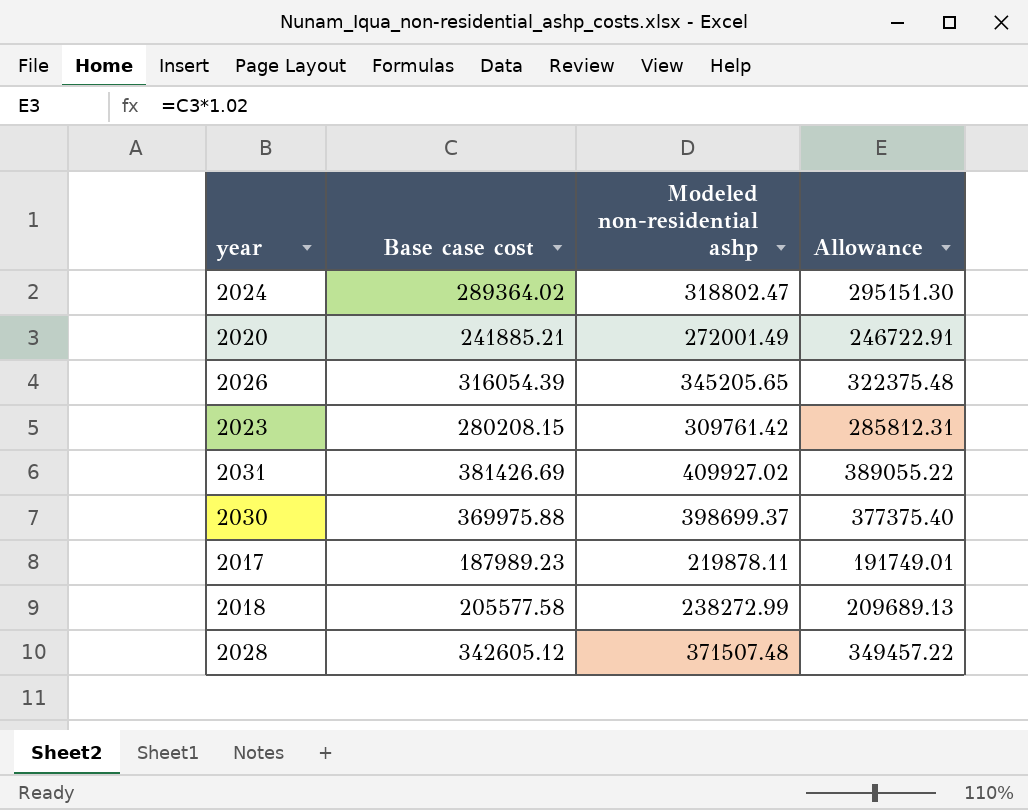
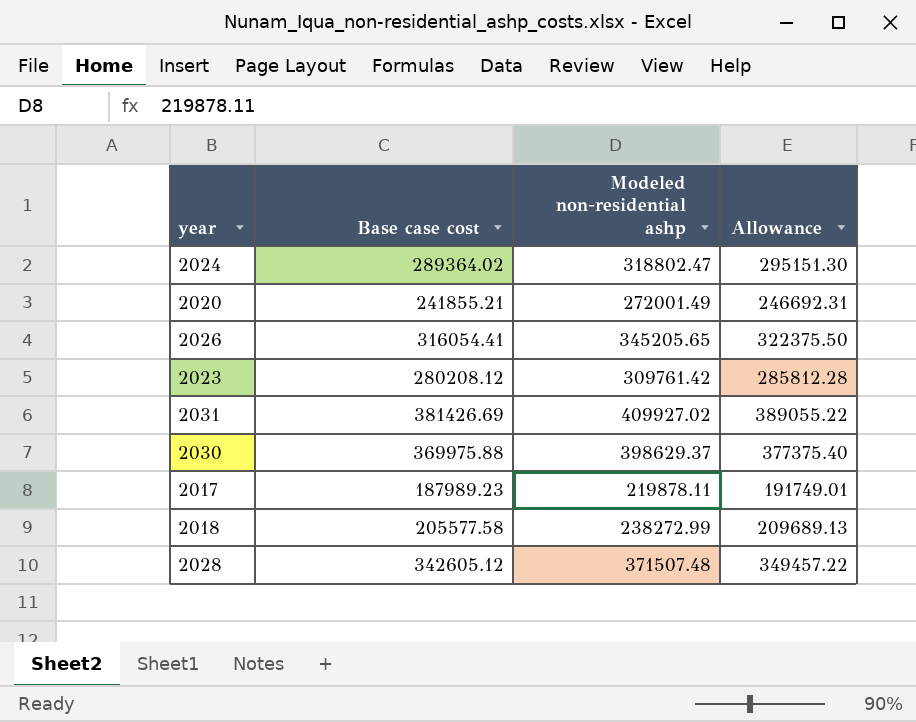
2020 | Base case cost: 241885.21 -> 241855.21
2020 | Allowance: 246722.91 -> 246692.31
2026 | Base case cost: 316054.39 -> 316054.41
2026 | Allowance: 322375.48 -> 322375.50
2023 | Base case cost: 280208.15 -> 280208.12
2023 | Allowance: 285812.31 -> 285812.28
2030 | Modeled non-residential ashp: 398699.37 -> 398629.37

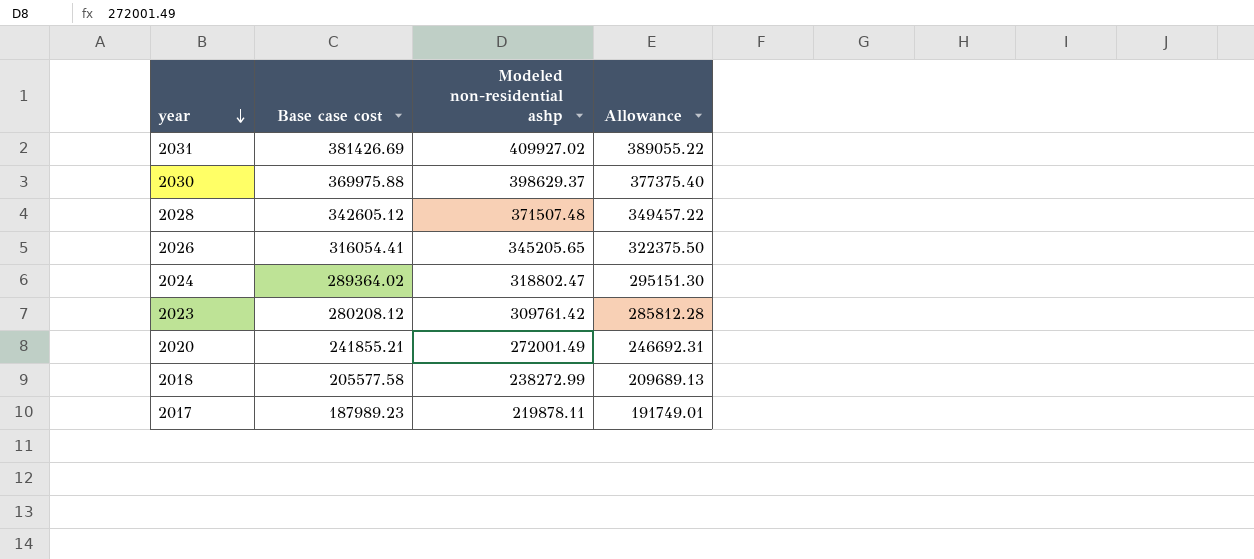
row order: none -> year descending

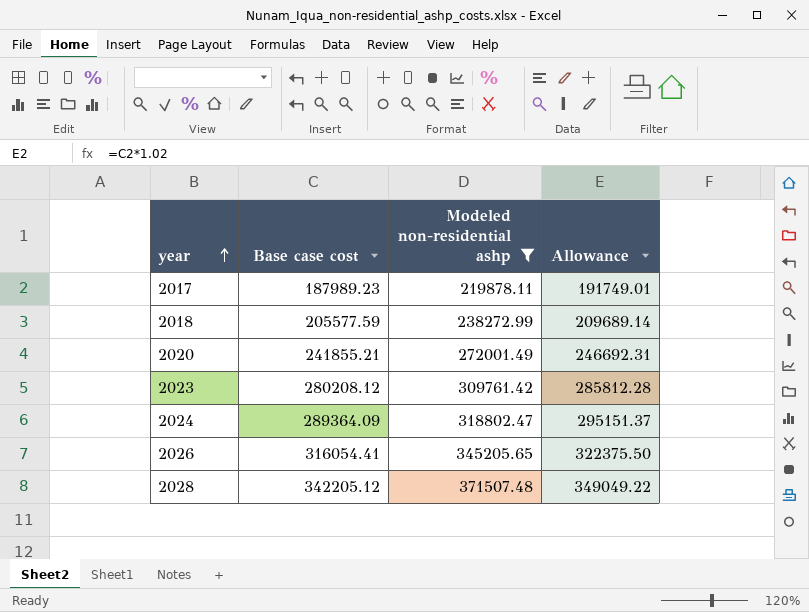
filter: none -> Modeled non-residential ashp <= 371507.48
row order: year descending -> year ascending
2018 | Base case cost: 205577.58 -> 205577.59
2018 | Allowance: 209689.13 -> 209689.14
2024 | Base case cost: 289364.02 -> 289364.09
2024 | Allowance: 295151.30 -> 295151.37
2028 | Base case cost: 342605.12 -> 342205.12
2028 | Allowance: 349457.22 -> 349049.22

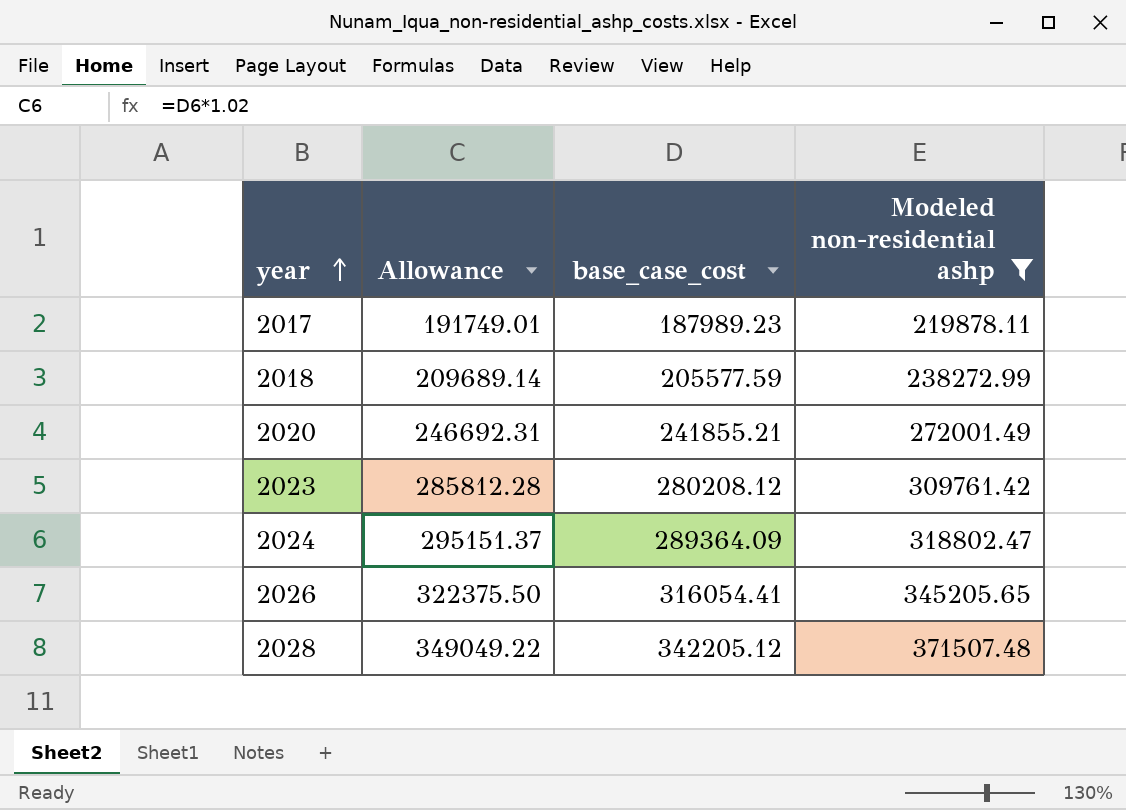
column Allowance | position: 4 -> 2
column name: Base case cost -> base_case_cost

